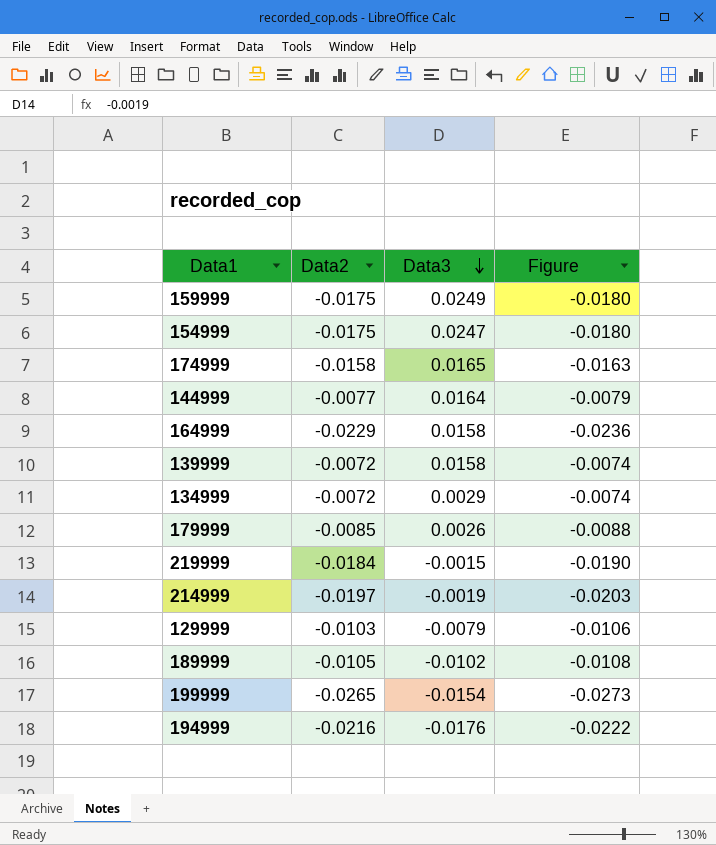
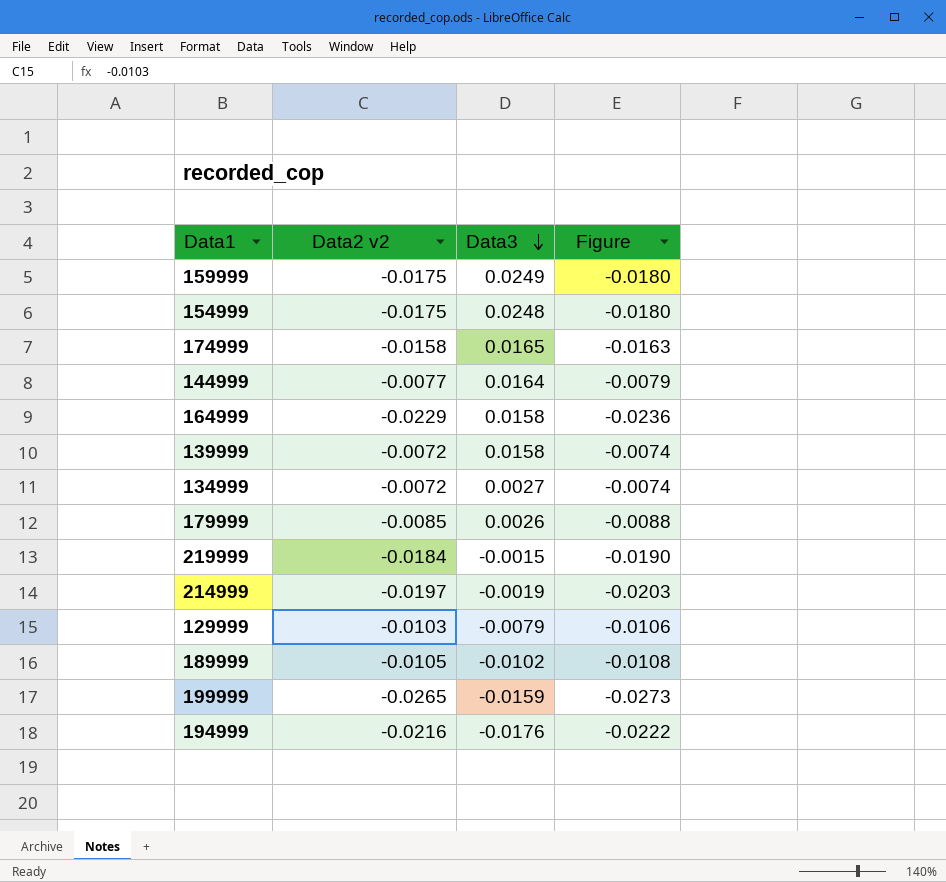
column name: Data2 -> Data2 v2
154999 | Data3: 0.0247 -> 0.0248
134999 | Data3: 0.0029 -> 0.0027
199999 | Data3: -0.0154 -> -0.0159

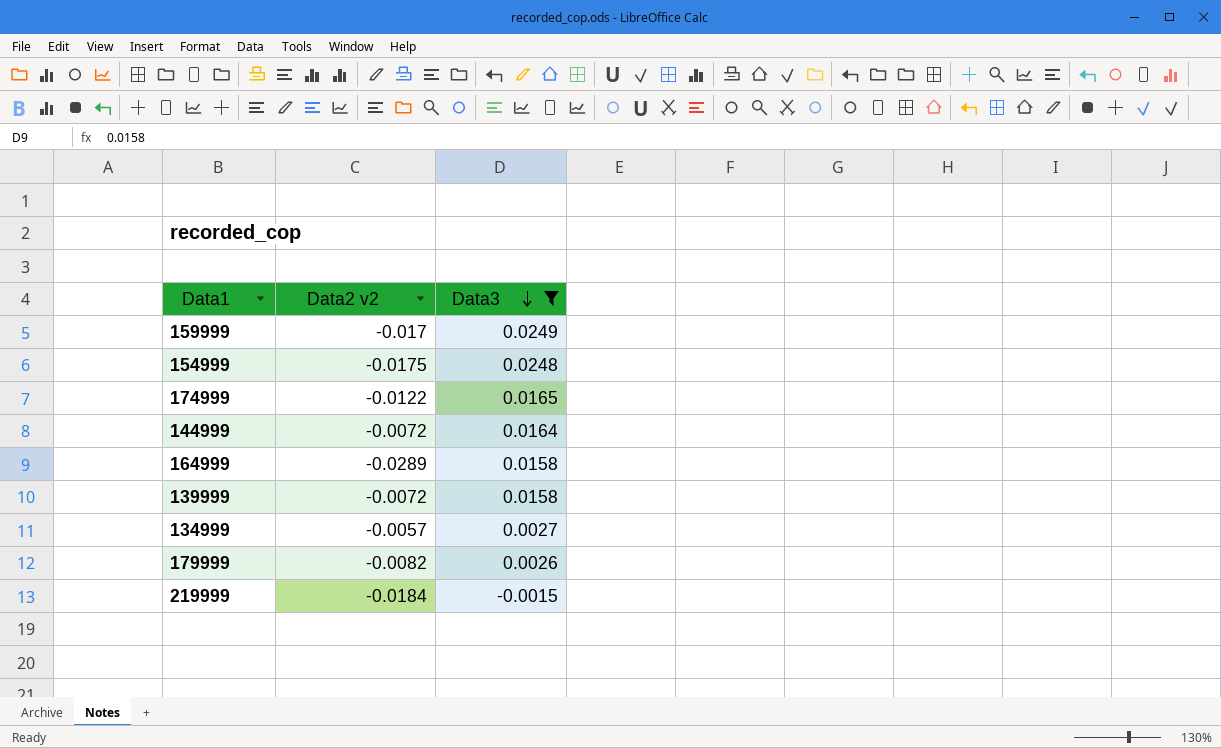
filter: none -> Data3 >= -0.0015
column Figure | formula: [Data2 v2] * 1.03 -> none
159999 | Data2 v2: -0.0175 -> -0.017
174999 | Data2 v2: -0.0158 -> -0.0122
144999 | Data2 v2: -0.0077 -> -0.0072
164999 | Data2 v2: -0.0229 -> -0.0289
134999 | Data2 v2: -0.0072 -> -0.0057
179999 | Data2 v2: -0.0085 -> -0.0082

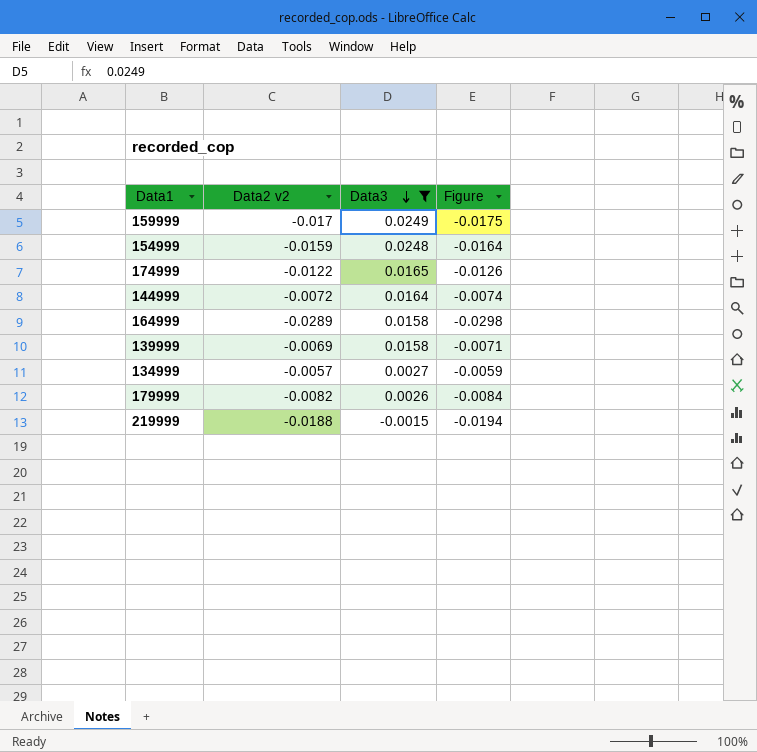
column Figure | formula: none -> [Data2 v2] * 1.03
154999 | Data2 v2: -0.0175 -> -0.0159
139999 | Data2 v2: -0.0072 -> -0.0069
219999 | Data2 v2: -0.0184 -> -0.0188

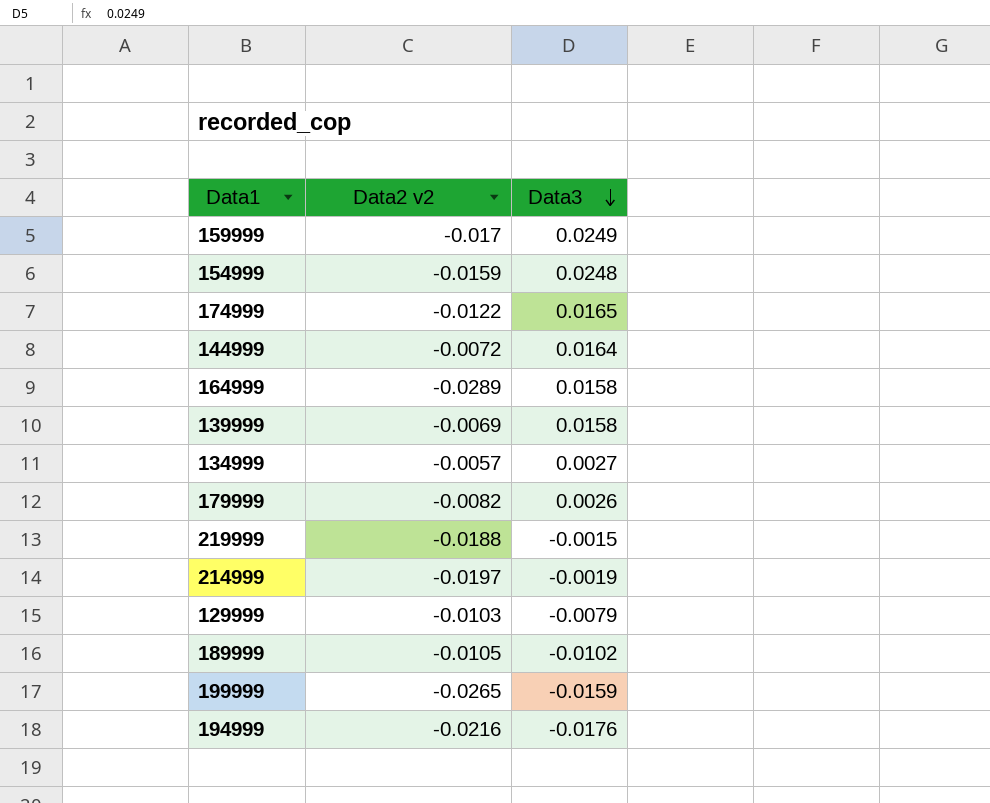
filter: Data3 >= -0.0015 -> none
column Figure | formula: [Data2 v2] * 1.03 -> none

